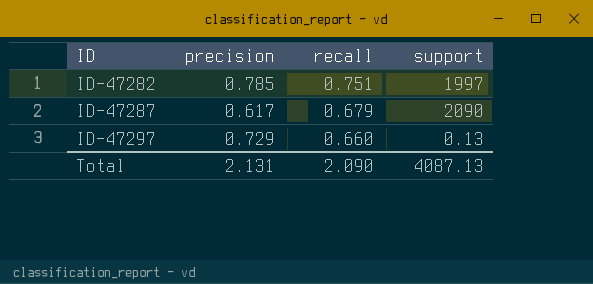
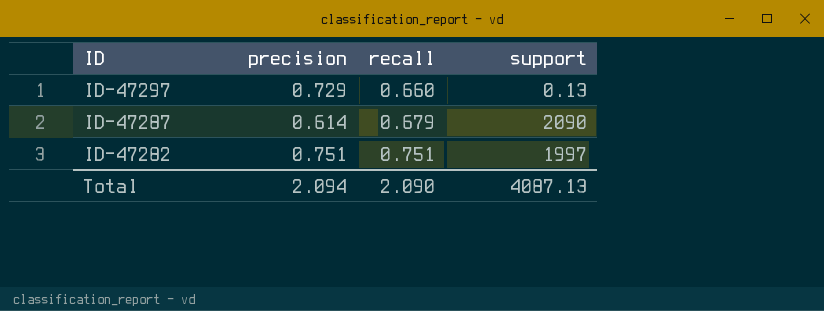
row order: ID ascending -> ID descending
ID-47287 | precision: 0.617 -> 0.614
ID-47282 | precision: 0.785 -> 0.751
Total | precision: 2.131 -> 2.094

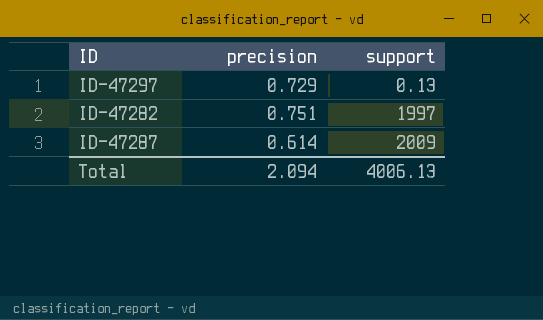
row order: ID descending -> support ascending
column recall | position: 3 -> none
ID-47287 | support: 2090 -> 2009
Total | support: 4087.13 -> 4006.13

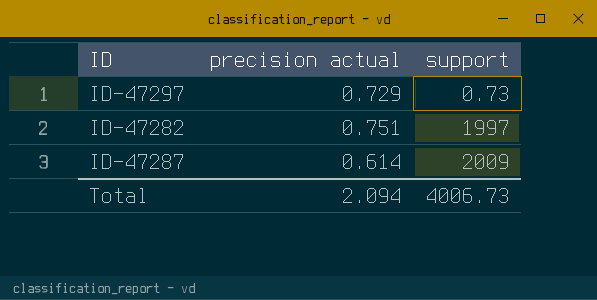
column name: precision -> precision actual
ID-47297 | support: 0.13 -> 0.73
Total | support: 4006.13 -> 4006.73

